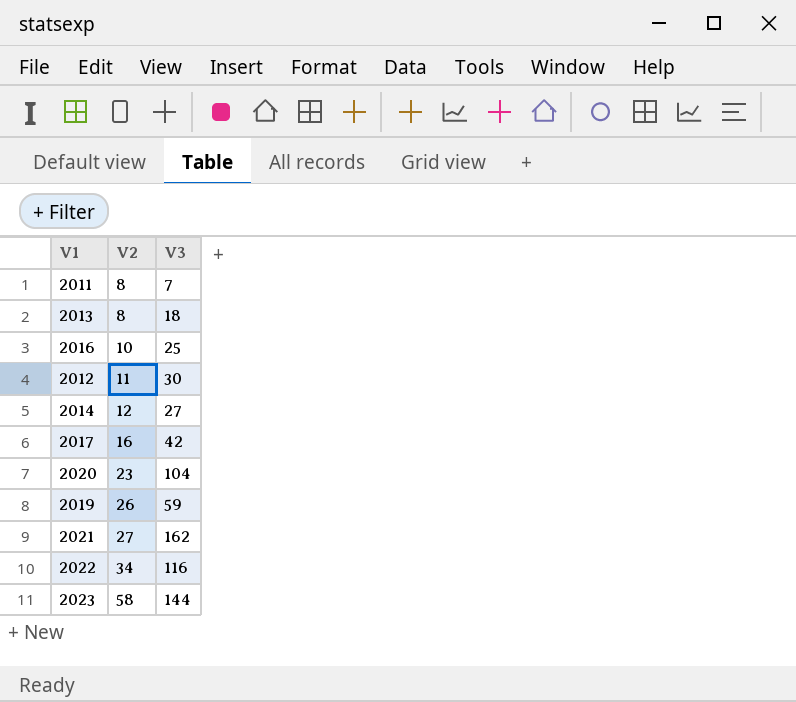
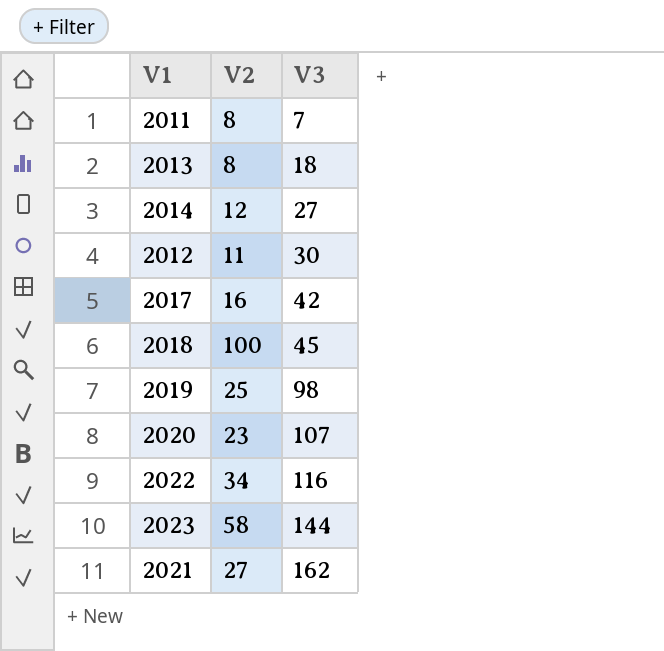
row order: V2 ascending -> V3 ascending
row 2016: 10 | 25 -> none
row 2018: none -> 100 | 45
2019 | V2: 26 -> 25
2019 | V3: 59 -> 98
2020 | V3: 104 -> 107

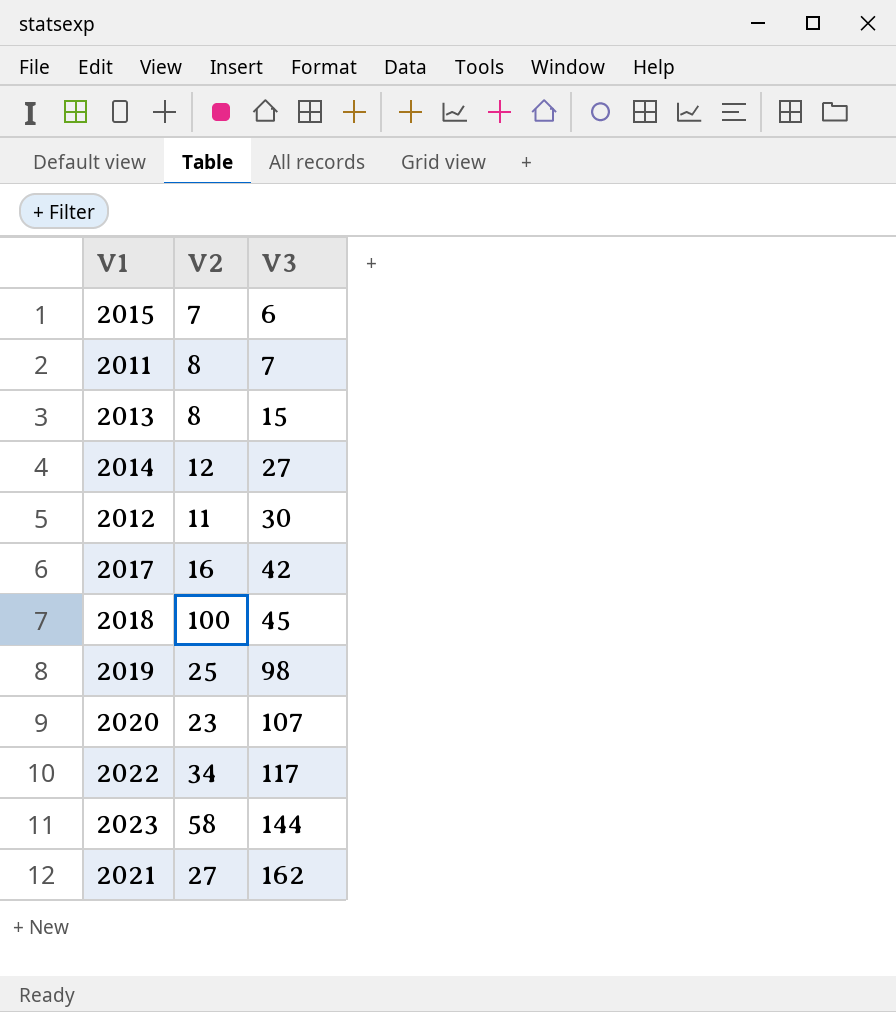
row 2015: none -> 7 | 6
2013 | V3: 18 -> 15
2022 | V3: 116 -> 117

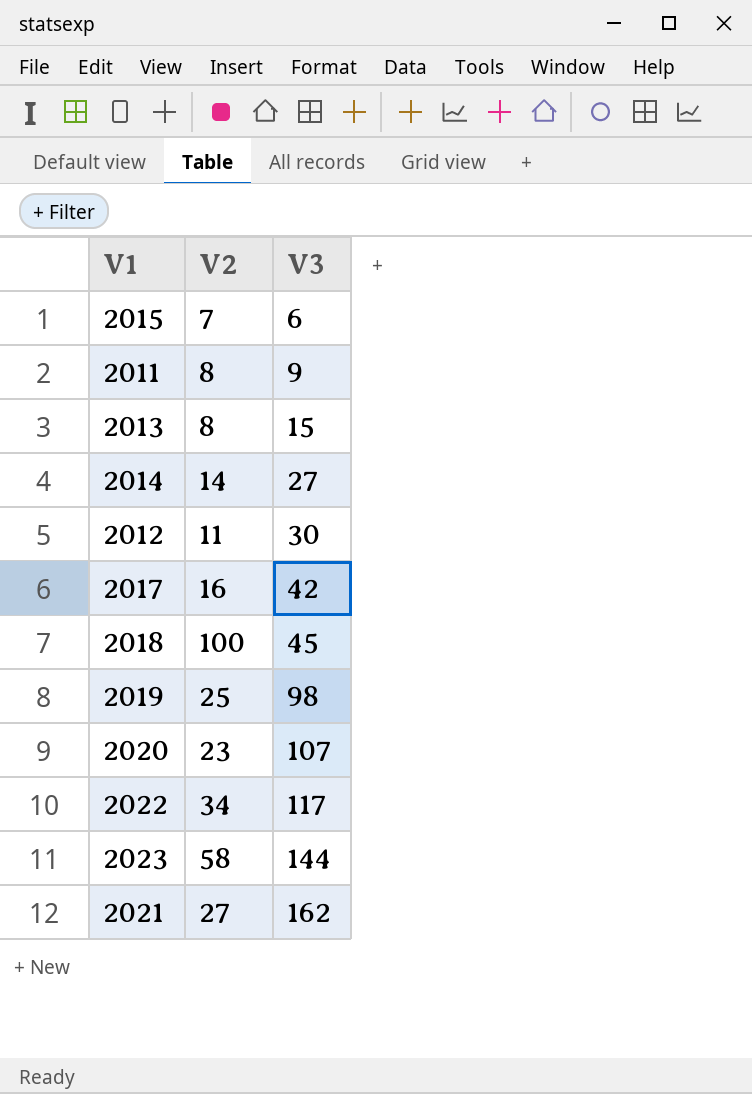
2011 | V3: 7 -> 9
2014 | V2: 12 -> 14

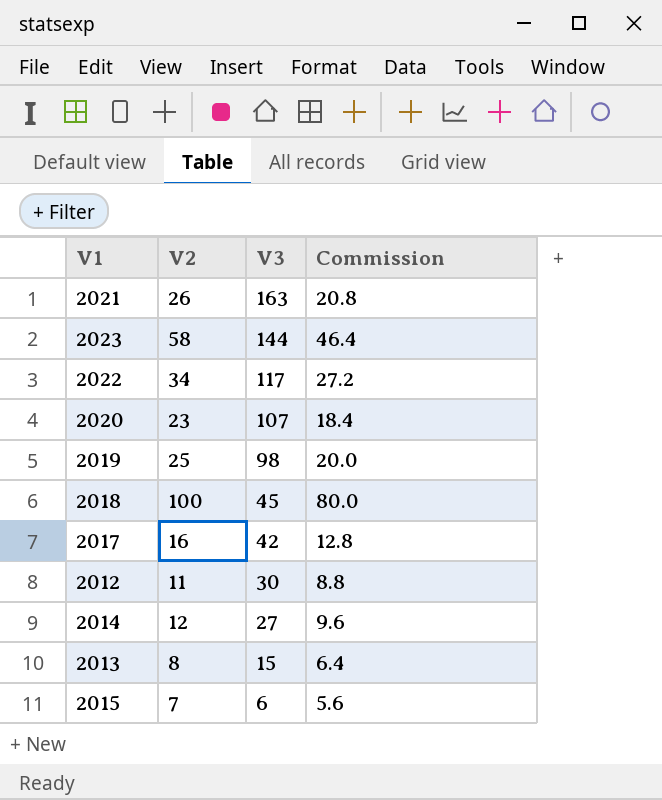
row order: V3 ascending -> V3 descending
column Commission | formula: none -> [V2] * 0.8
row 2011: 8 | 9 -> none
2021 | V2: 27 -> 26
2021 | V3: 162 -> 163
2014 | V2: 14 -> 12

